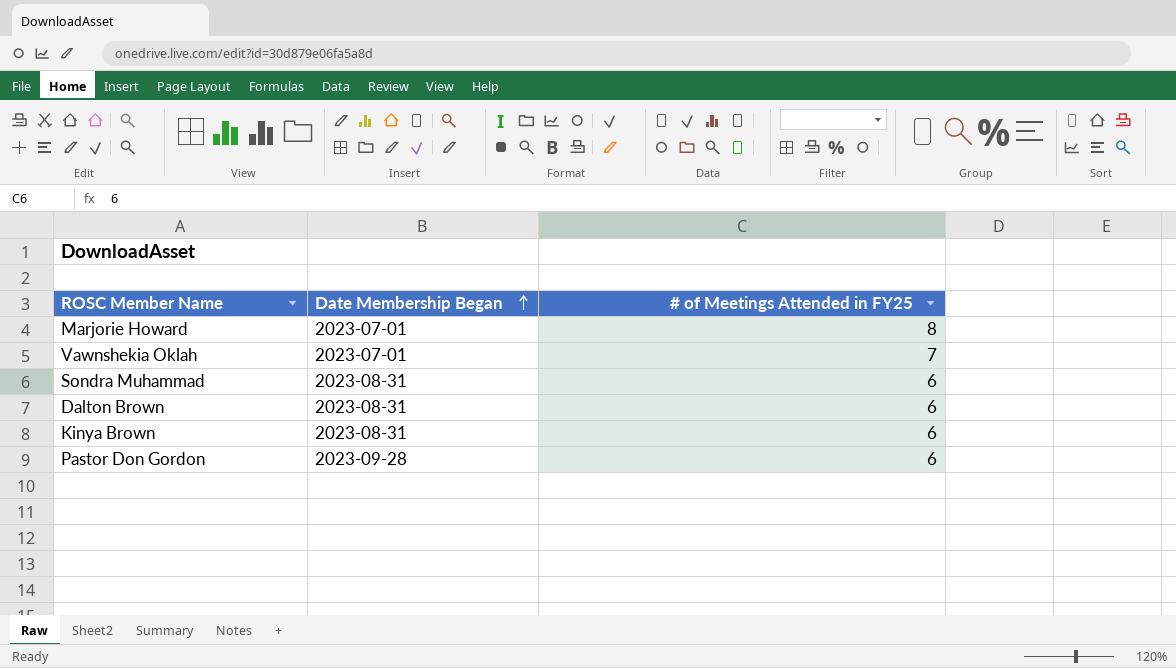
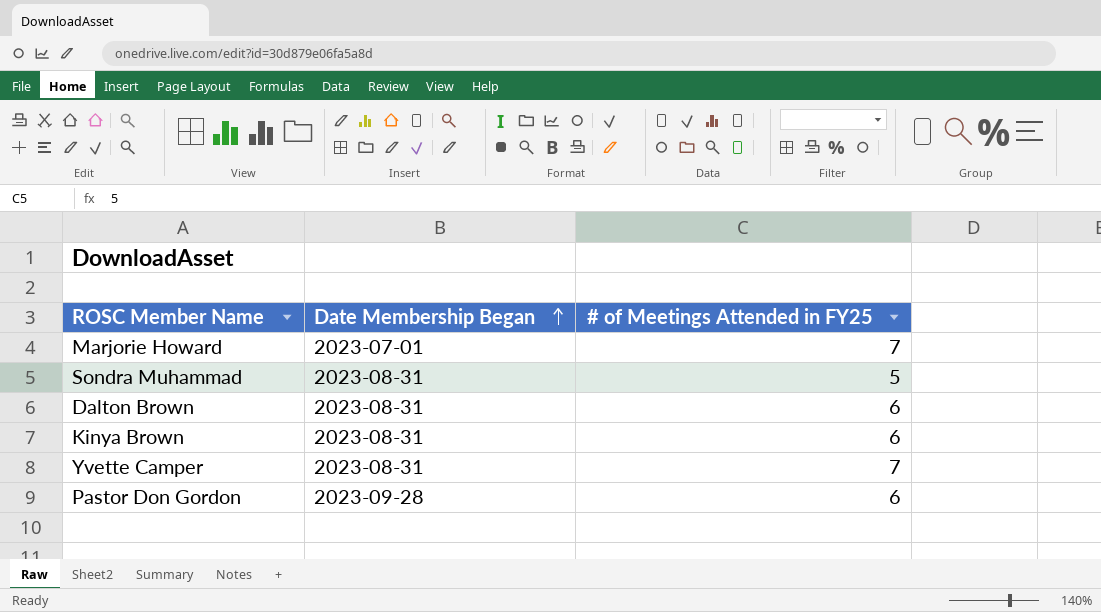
row Vawnshekia Oklah: 2023-07-01 | 7 -> none
Marjorie Howard | # of Meetings Attended in FY25: 8 -> 7
Sondra Muhammad | # of Meetings Attended in FY25: 6 -> 5
row Yvette Camper: none -> 2023-08-31 | 7

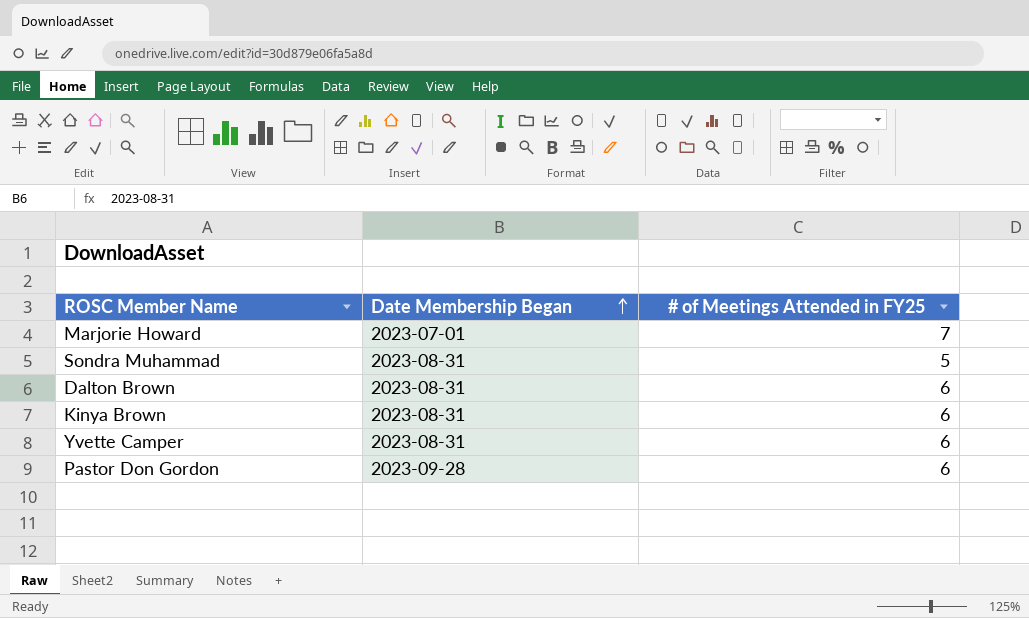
Yvette Camper | # of Meetings Attended in FY25: 7 -> 6

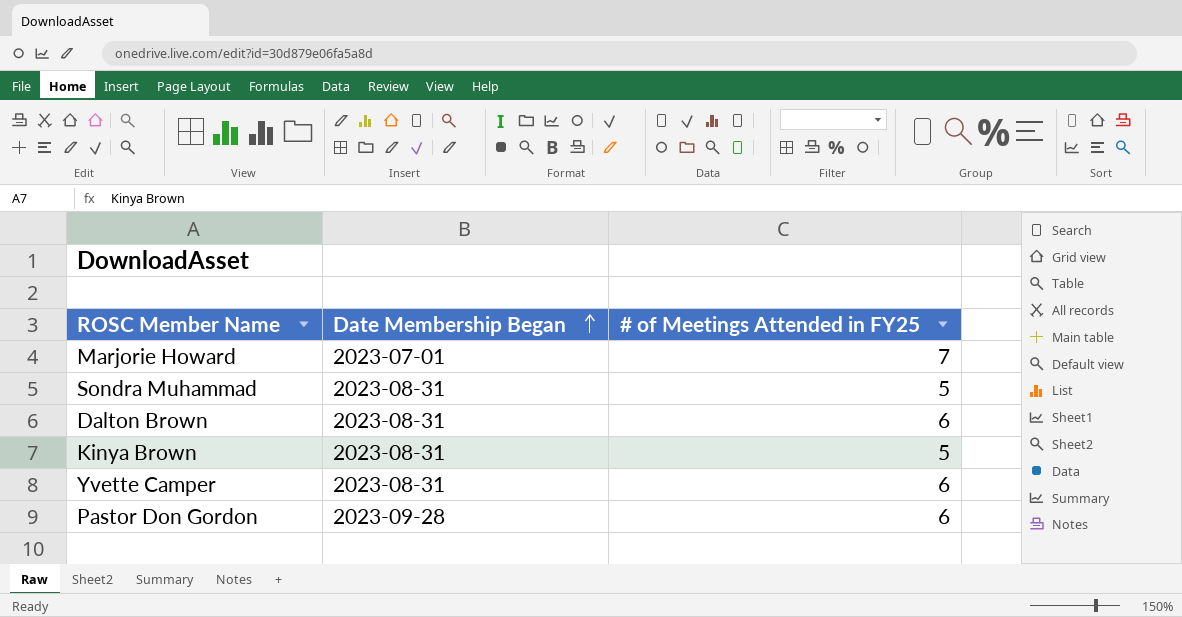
Kinya Brown | # of Meetings Attended in FY25: 6 -> 5

